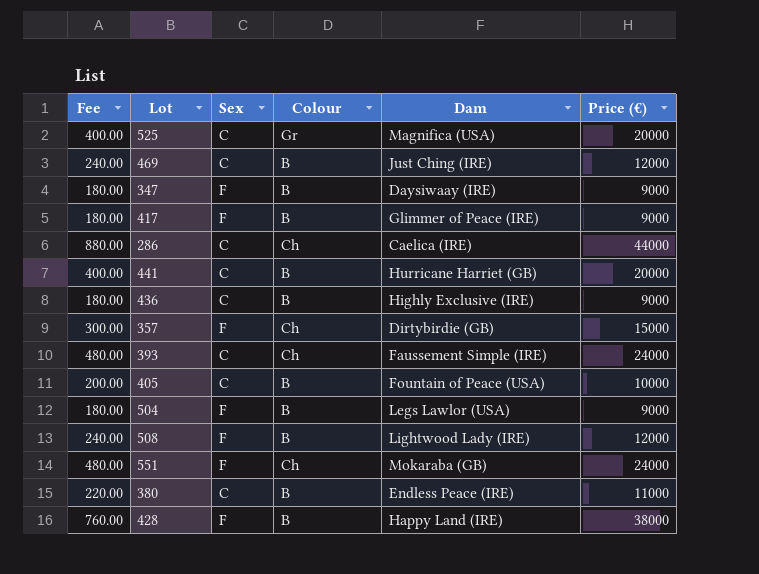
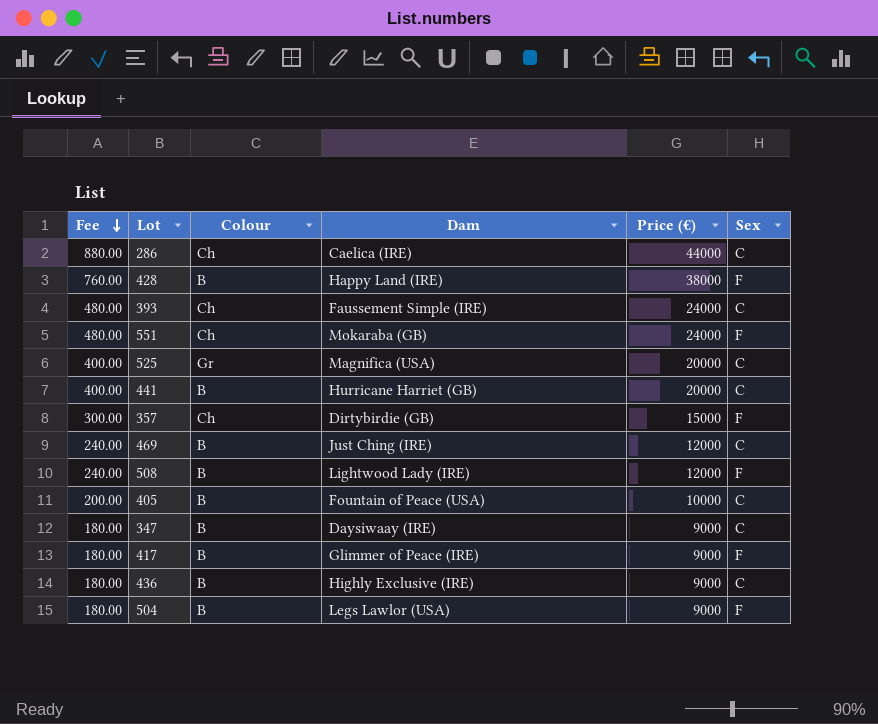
row order: none -> Fee descending
column Sex | position: 3 -> 6
row 380: 220.00 | C | B | Endless Peace (IRE) | 11000 -> none
347 | Sex: F -> C

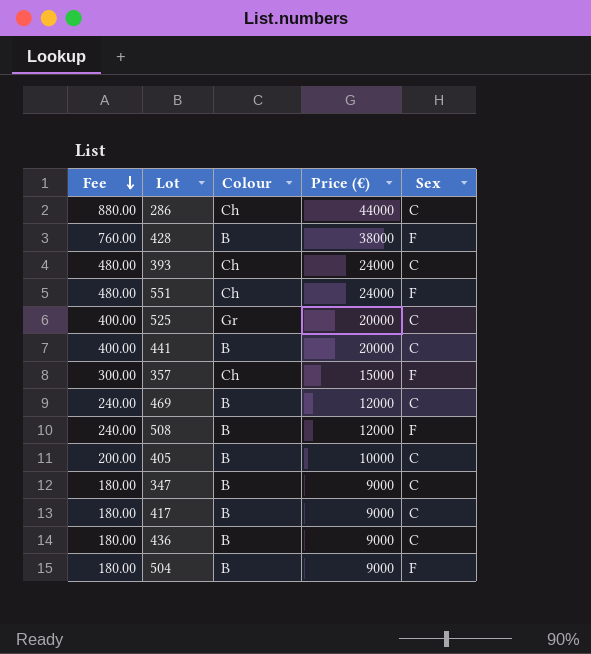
column Dam | position: 4 -> none
417 | Sex: F -> C

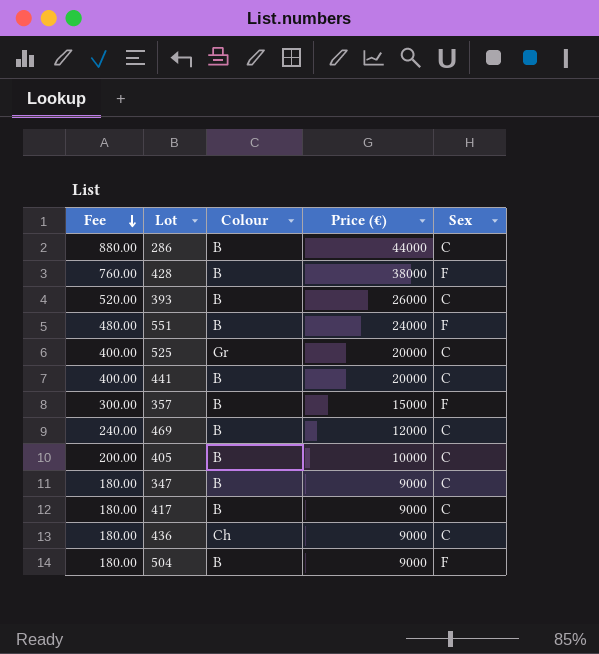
row 508: 240.00 | B | 12000 | F -> none
286 | Colour: Ch -> B
393 | Fee: 480.00 -> 520.00
393 | Colour: Ch -> B
393 | Price (€): 24000 -> 26000
551 | Colour: Ch -> B
357 | Colour: Ch -> B
436 | Colour: B -> Ch

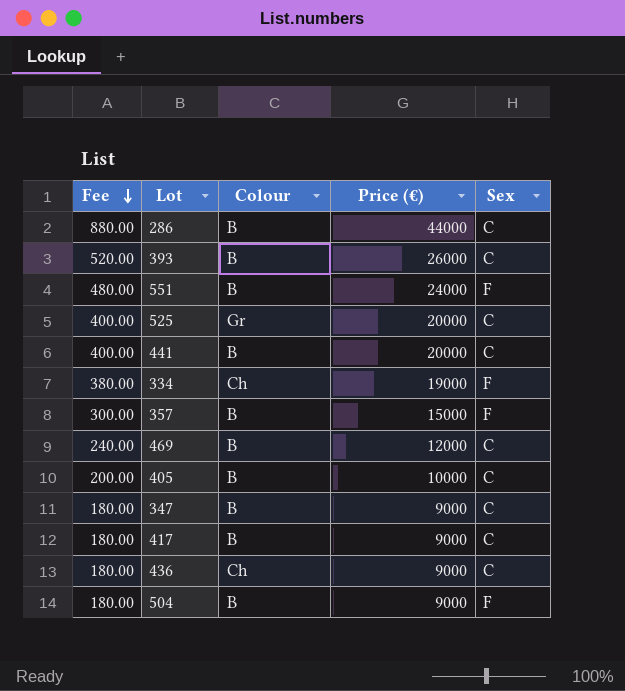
row 428: 760.00 | B | 38000 | F -> none
row 334: none -> 380.00 | Ch | 19000 | F

